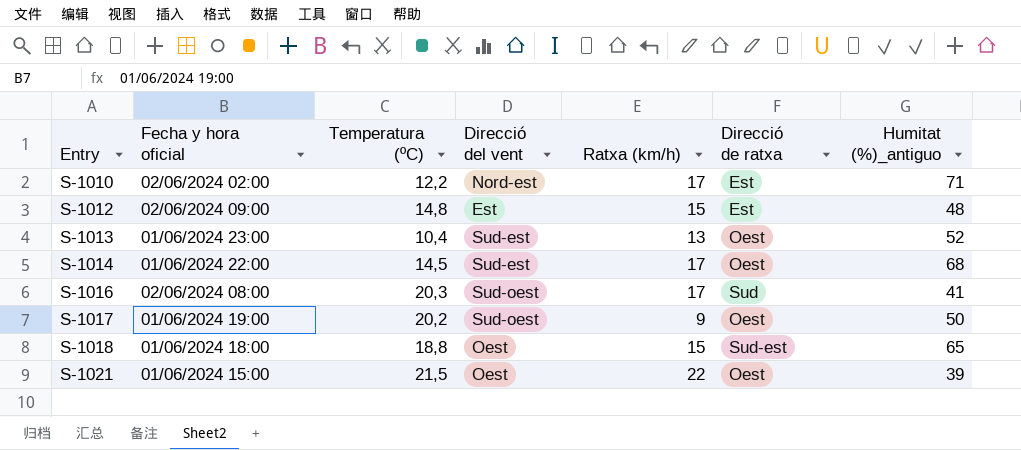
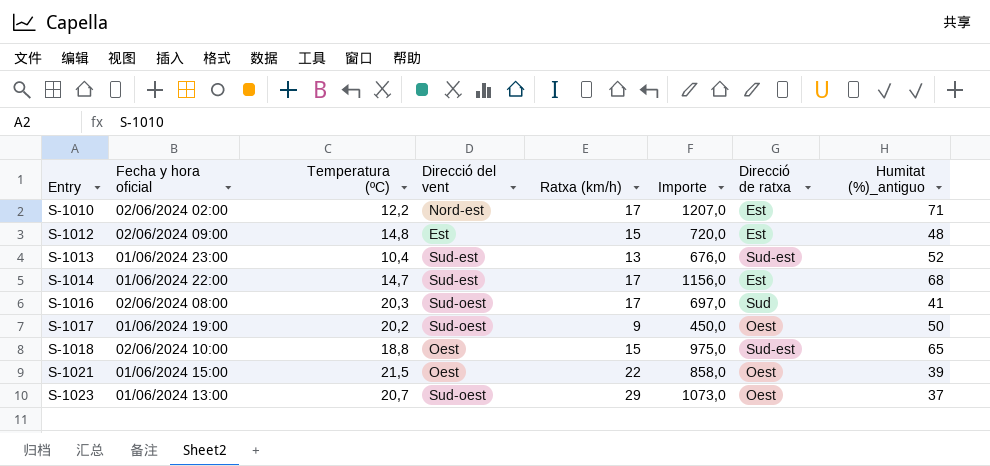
column Importe | formula: none -> [Ratxa (km/h)] * [Humitat (%)_antiguo]
S-1013 | Direcció de ratxa: Oest -> Sud-est
S-1014 | Temperatura (ºC): 14,5 -> 14,7
S-1014 | Direcció de ratxa: Oest -> Est
S-1018 | Fecha y hora oficial: 01/06/2024 18:00 -> 02/06/2024 10:00
row S-1023: none -> 01/06/2024 13:00 | 20,7 | Sud-oest | 29 | 1073,0 | Oest | 37

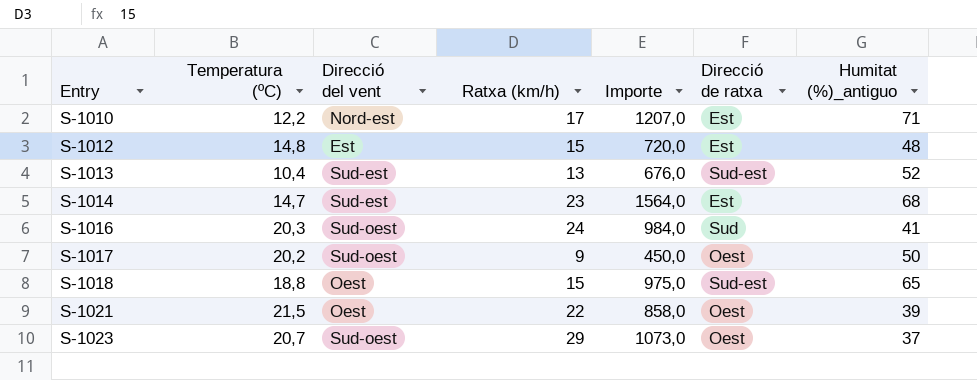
column Fecha y hora oficial | position: 2 -> none
S-1014 | Ratxa (km/h): 17 -> 23
S-1014 | Importe: 1156,0 -> 1564,0
S-1016 | Ratxa (km/h): 17 -> 24
S-1016 | Importe: 697,0 -> 984,0

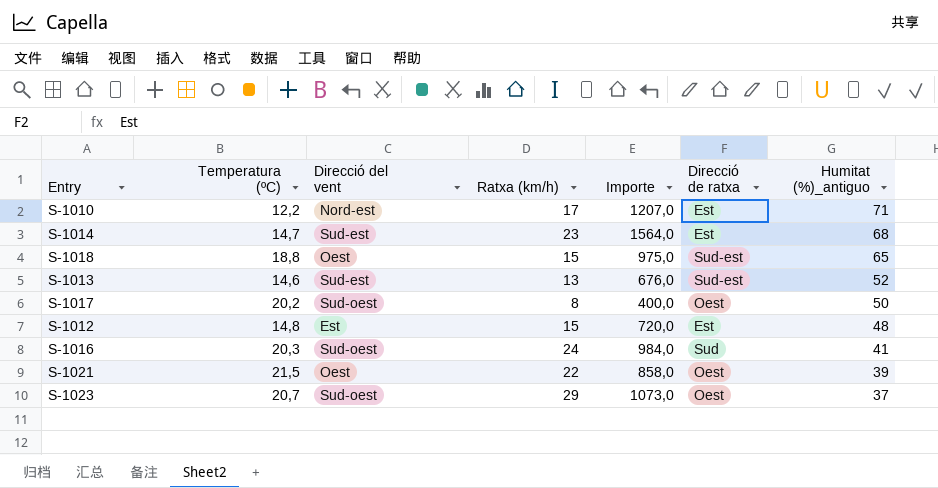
row order: Entry ascending -> Humitat (%)_antiguo descending
S-1013 | Temperatura (ºC): 10,4 -> 14,6
S-1017 | Ratxa (km/h): 9 -> 8
S-1017 | Importe: 450,0 -> 400,0

